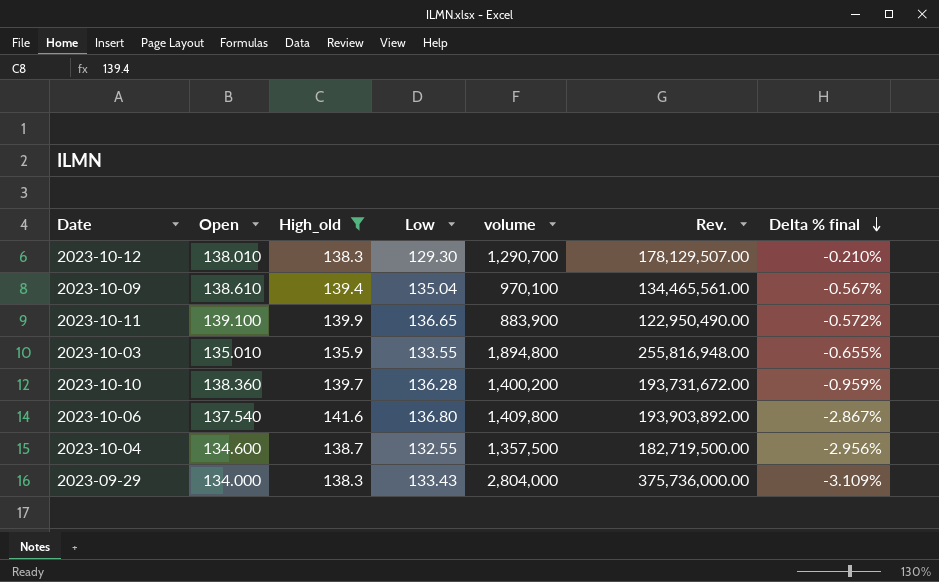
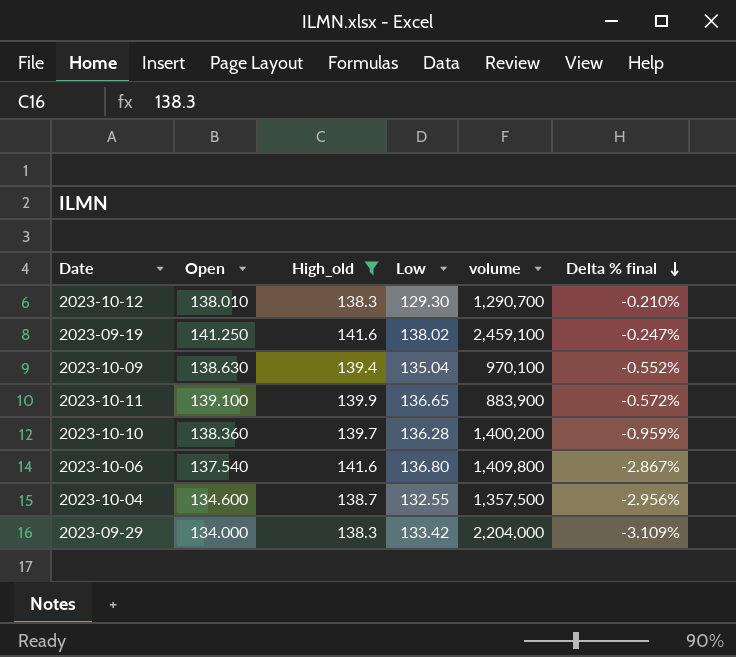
column Rev. | formula: [Open] * [volume] -> none
row 2023-10-03: 135.010 | 135.9 | 133.55 | 1,894,800 | 255,816,948.00 | -0.655% -> none
row 2023-09-19: none -> 141.250 | 141.6 | 138.02 | 2,459,100 | -0.247%
2023-10-09 | Open: 138.610 -> 138.630
2023-10-09 | Delta % final: -0.567% -> -0.552%
2023-09-29 | Low: 133.43 -> 133.42
2023-09-29 | volume: 2,804,000 -> 2,204,000

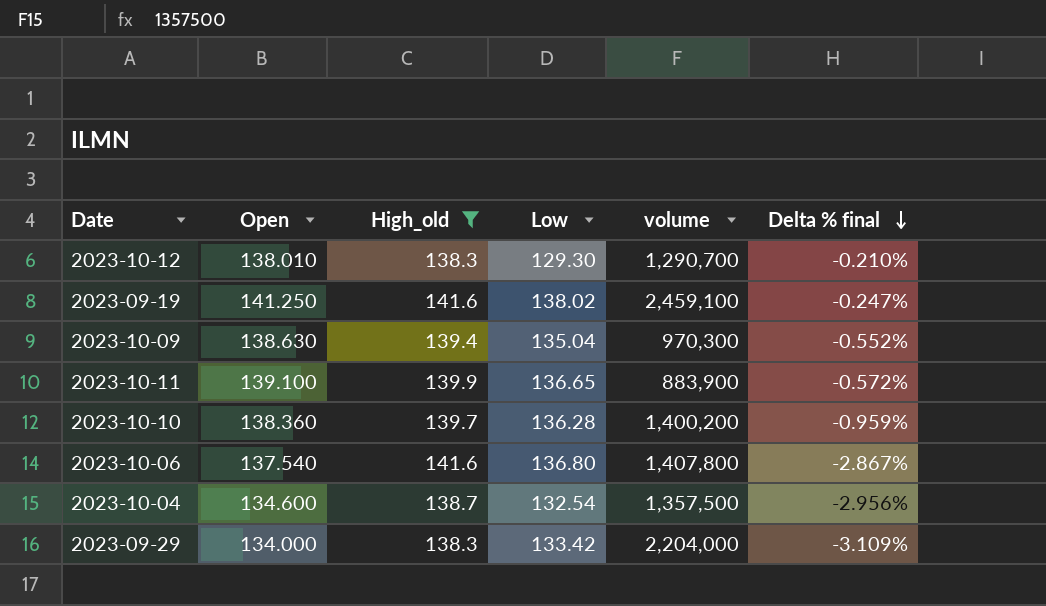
2023-10-09 | volume: 970,100 -> 970,300
2023-10-06 | volume: 1,409,800 -> 1,407,800
2023-10-04 | Low: 132.55 -> 132.54

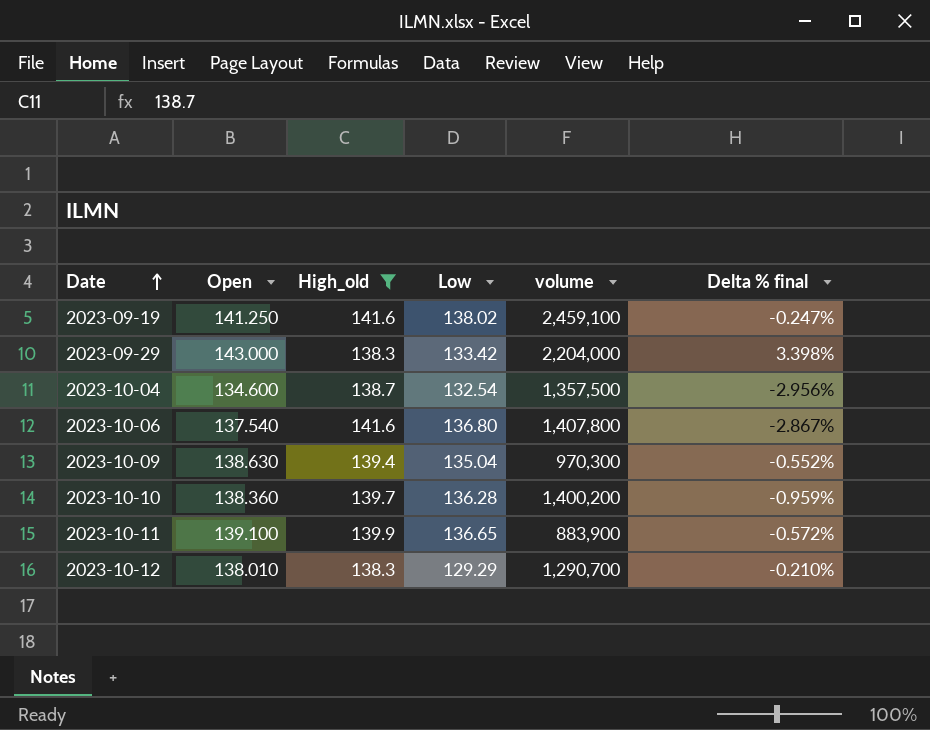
row order: Delta % final descending -> Date ascending
2023-09-29 | Open: 134.000 -> 143.000
2023-09-29 | Delta % final: -3.109% -> 3.398%
2023-10-12 | Low: 129.30 -> 129.29

